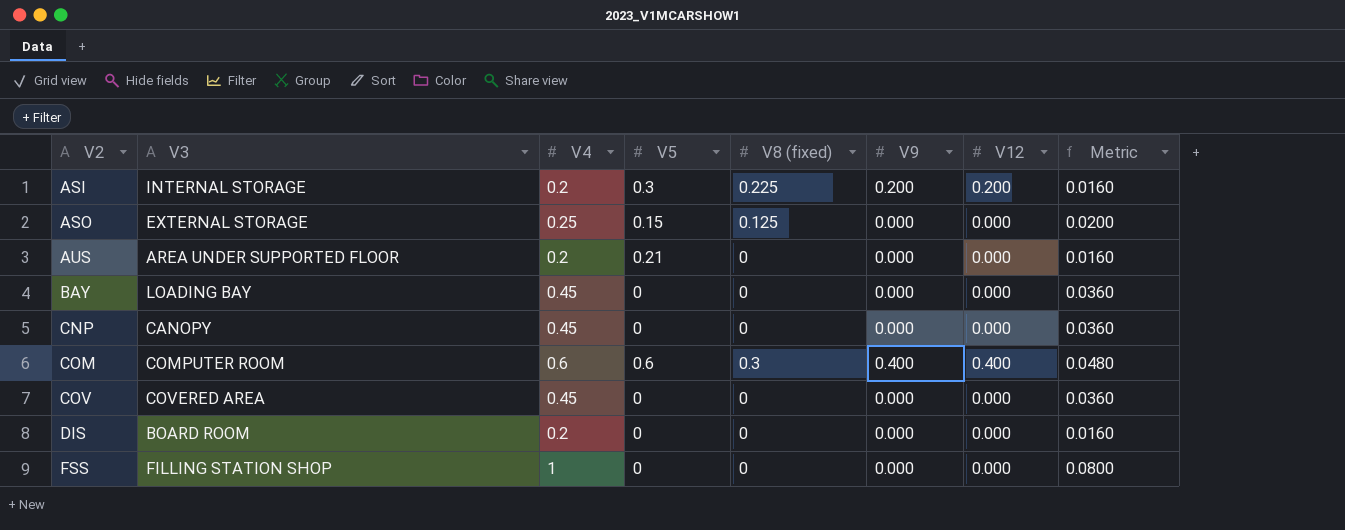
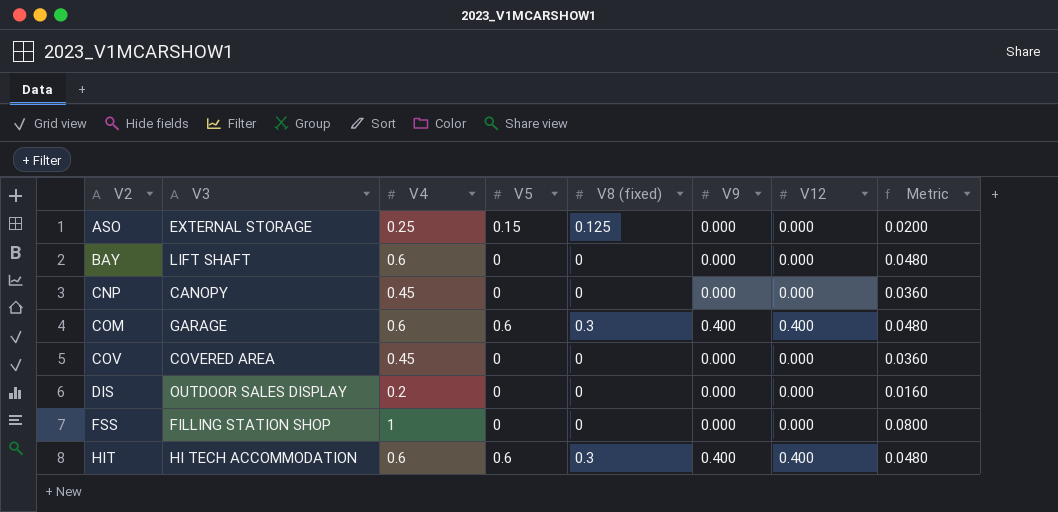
row ASI: INTERNAL STORAGE | 0.2 | 0.3 | 0.225 | 0.200 | 0.200 | 0.0160 -> none
row AUS: AREA UNDER SUPPORTED FLOOR | 0.2 | 0.21 | 0 | 0.000 | 0.000 | 0.0160 -> none
BAY | V3: LOADING BAY -> LIFT SHAFT
BAY | V4: 0.45 -> 0.6
BAY | Metric: 0.0360 -> 0.0480
COM | V3: COMPUTER ROOM -> GARAGE
DIS | V3: BOARD ROOM -> OUTDOOR SALES DISPLAY
row HIT: none -> HI TECH ACCOMMODATION | 0.6 | 0.6 | 0.3 | 0.400 | 0.400 | 0.0480

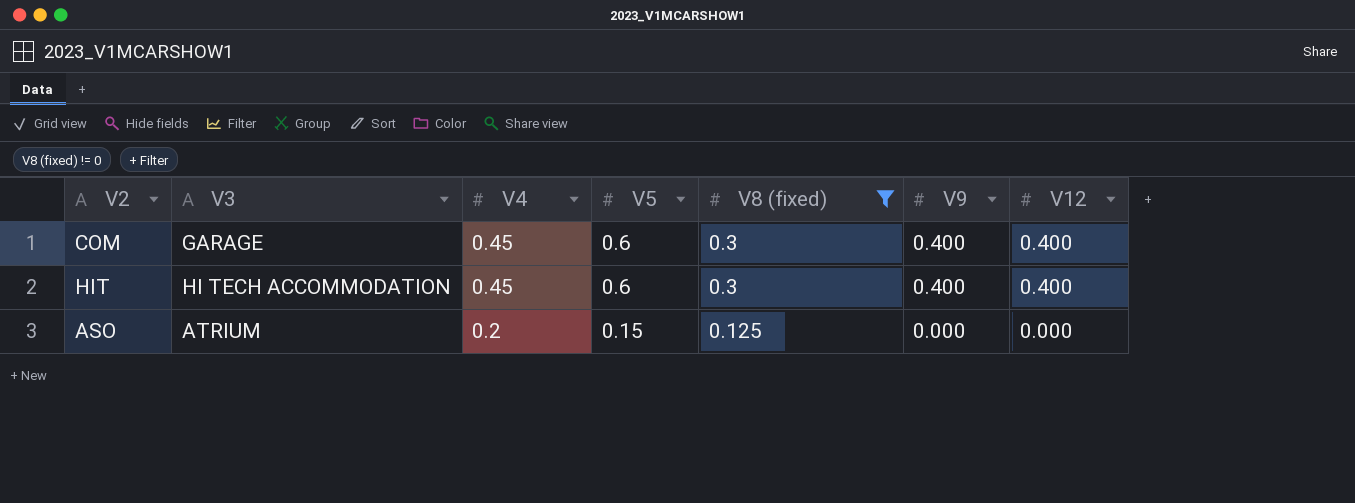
filter: none -> V8 (fixed) != 0
row order: V2 ascending -> V4 descending
column Metric | formula: [V4] * 0.08 -> none
COM | V4: 0.6 -> 0.45
HIT | V4: 0.6 -> 0.45
ASO | V3: EXTERNAL STORAGE -> ATRIUM
ASO | V4: 0.25 -> 0.2

